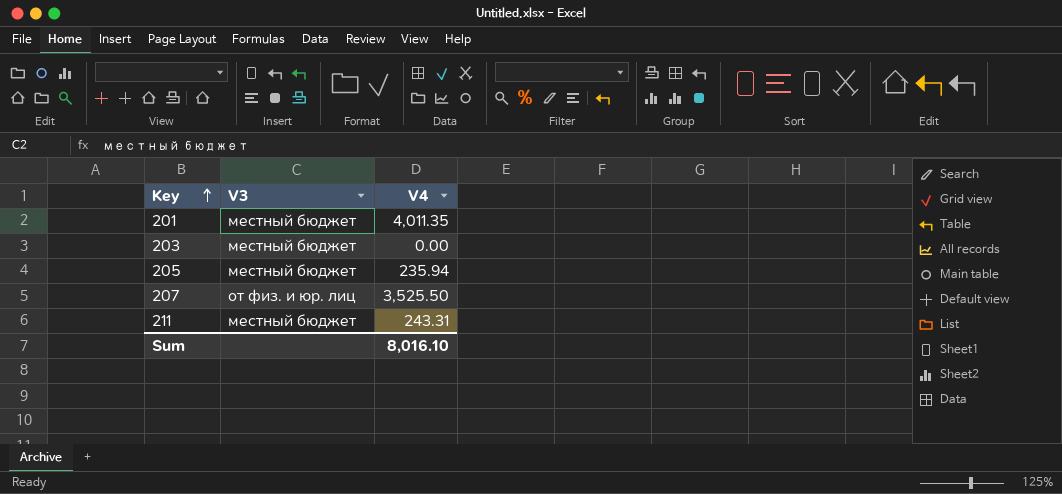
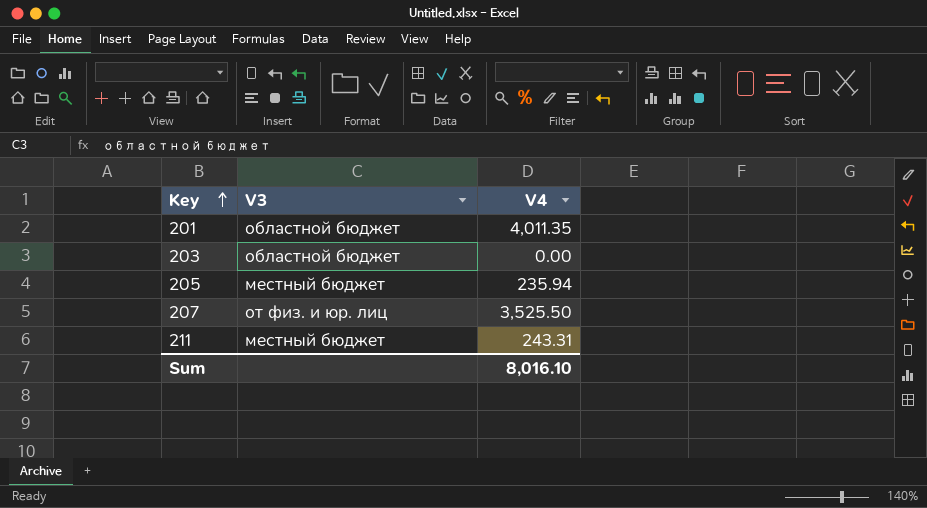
201 | V3: местный бюджет -> областной бюджет
203 | V3: местный бюджет -> областной бюджет

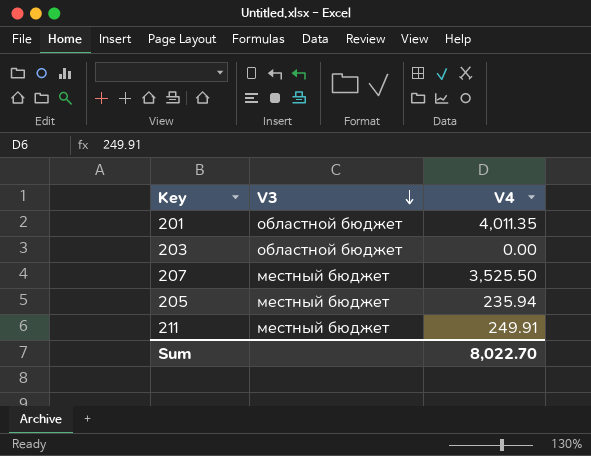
row order: Key ascending -> V3 descending
207 | V3: от физ. и юр. лиц -> местный бюджет
211 | V4: 243.31 -> 249.91
Sum | V4: 8,016.10 -> 8,022.70

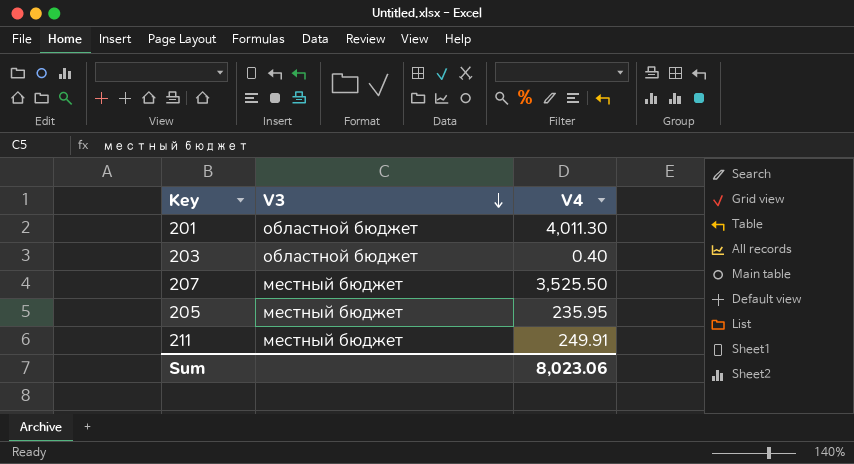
201 | V4: 4,011.35 -> 4,011.30
203 | V4: 0.00 -> 0.40
205 | V4: 235.94 -> 235.95
Sum | V4: 8,022.70 -> 8,023.06

